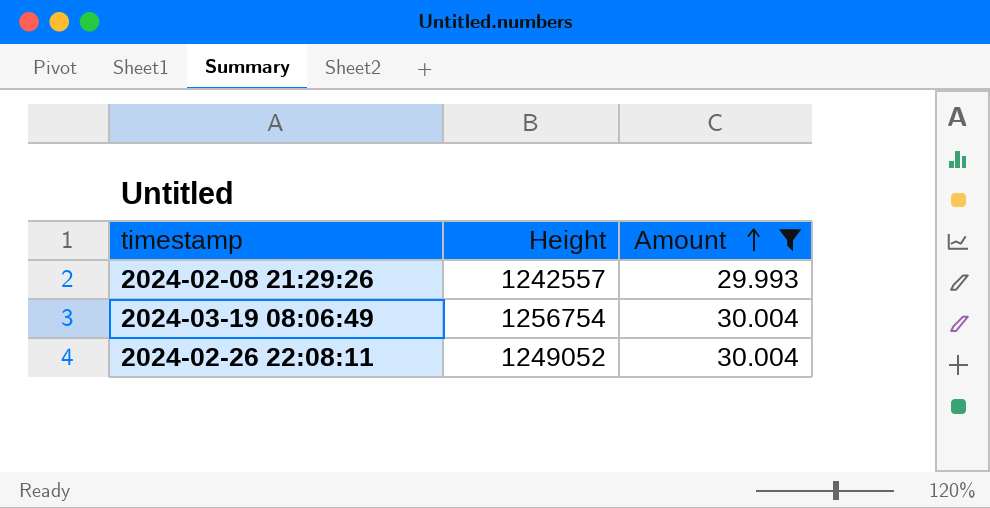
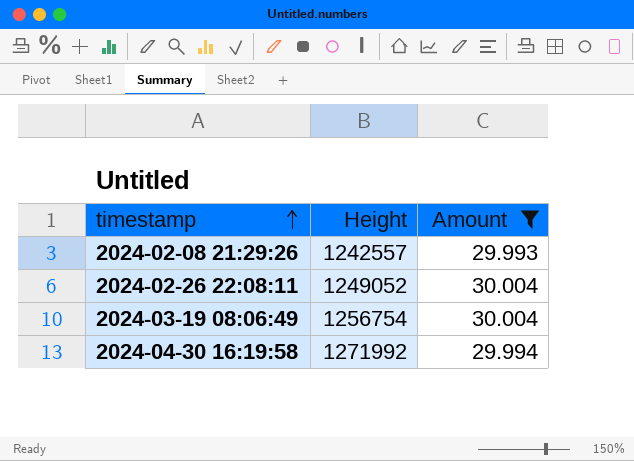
row order: Amount ascending -> timestamp ascending
row 2024-04-30 16:19:58: none -> 1271992 | 29.994

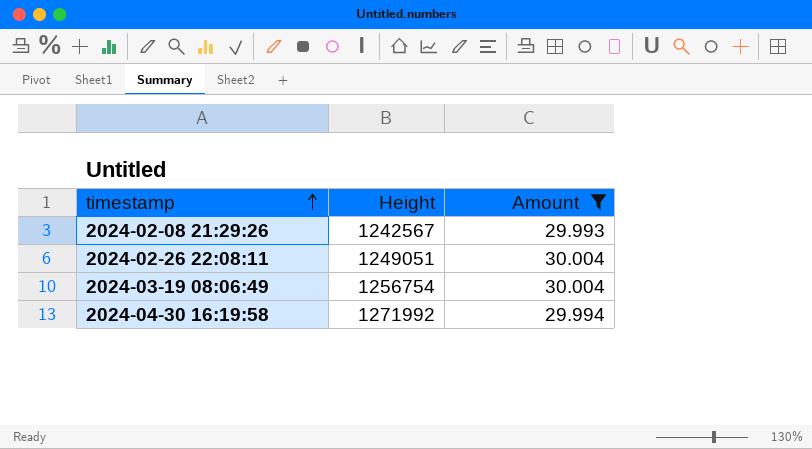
2024-02-08 21:29:26 | Height: 1242557 -> 1242567
2024-02-26 22:08:11 | Height: 1249052 -> 1249051

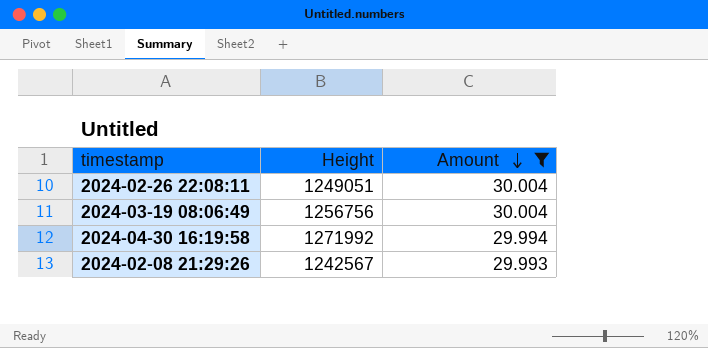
row order: timestamp ascending -> Amount descending
2024-03-19 08:06:49 | Height: 1256754 -> 1256756

